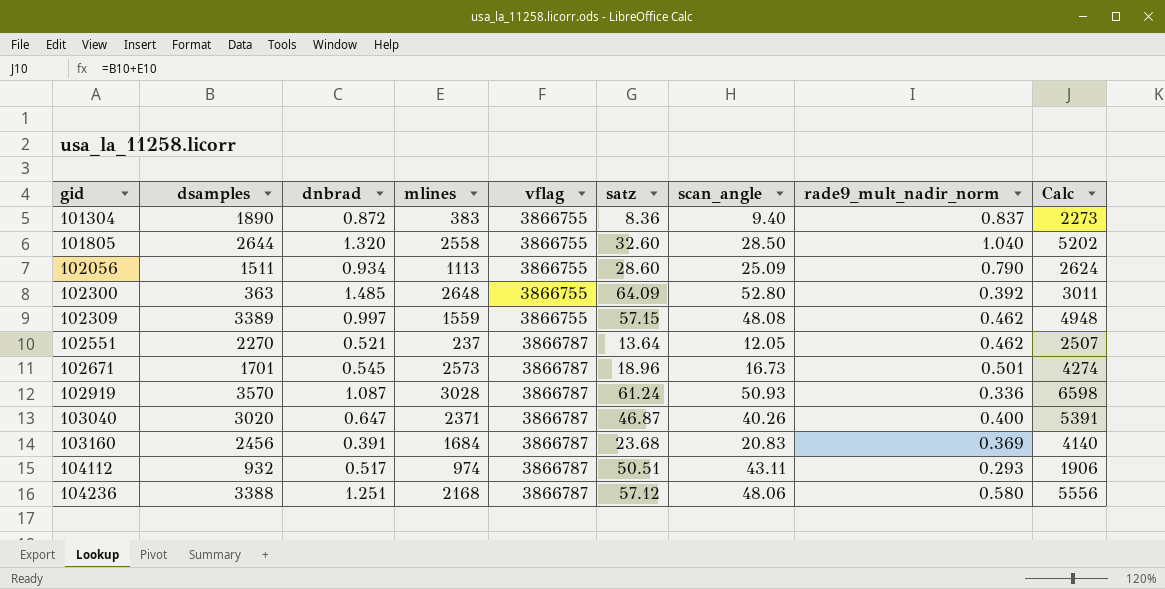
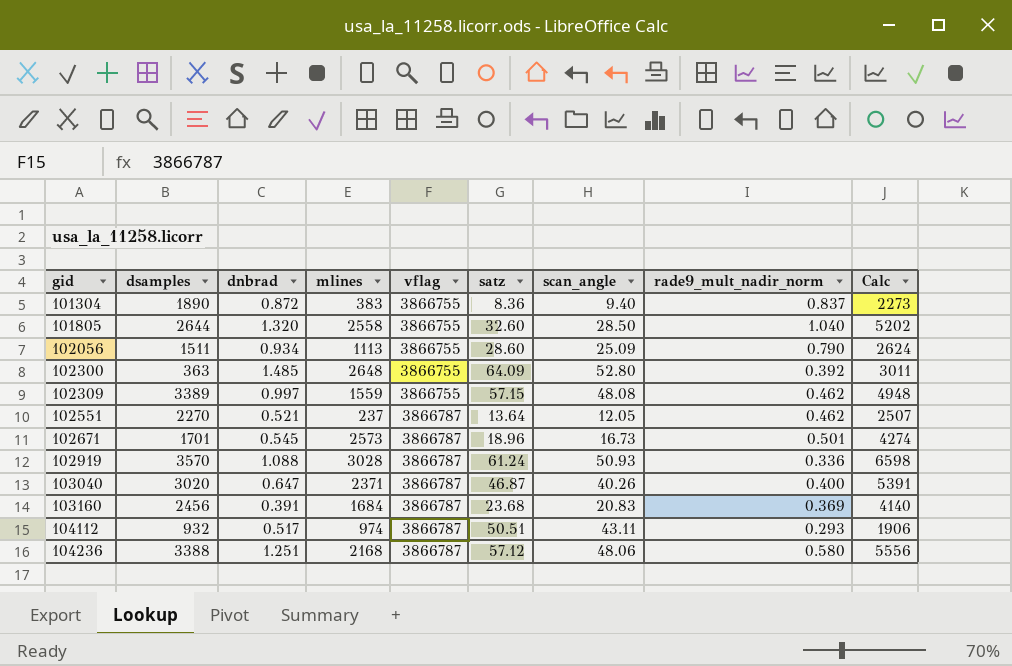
102919 | dnbrad: 1.087 -> 1.088

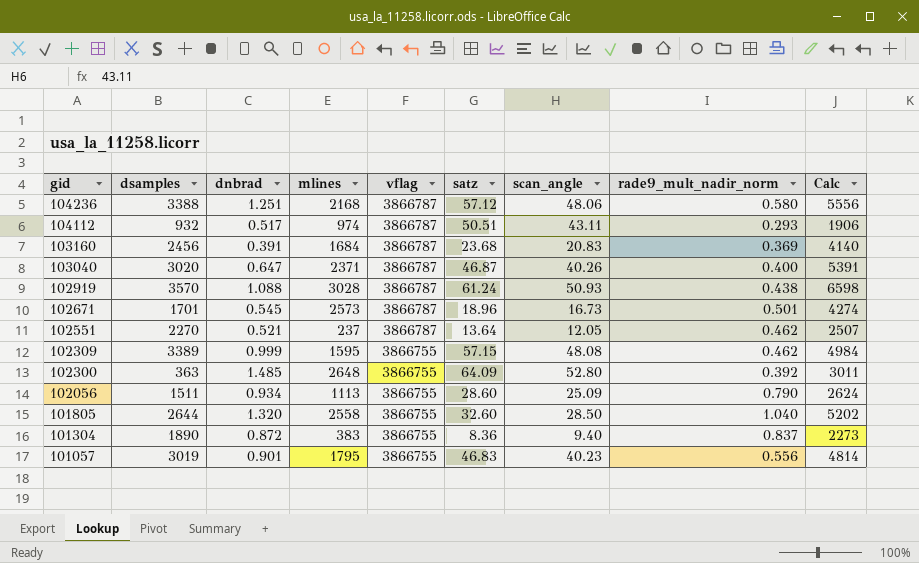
row order: gid ascending -> gid descending
102919 | rade9_mult_nadir_norm: 0.336 -> 0.438
102309 | dnbrad: 0.997 -> 0.999
102309 | mlines: 1559 -> 1595
102309 | Calc: 4948 -> 4984
row 101057: none -> 3019 | 0.901 | 1795 | 3866755 | 46.83 | 40.23 | 0.556 | 4814

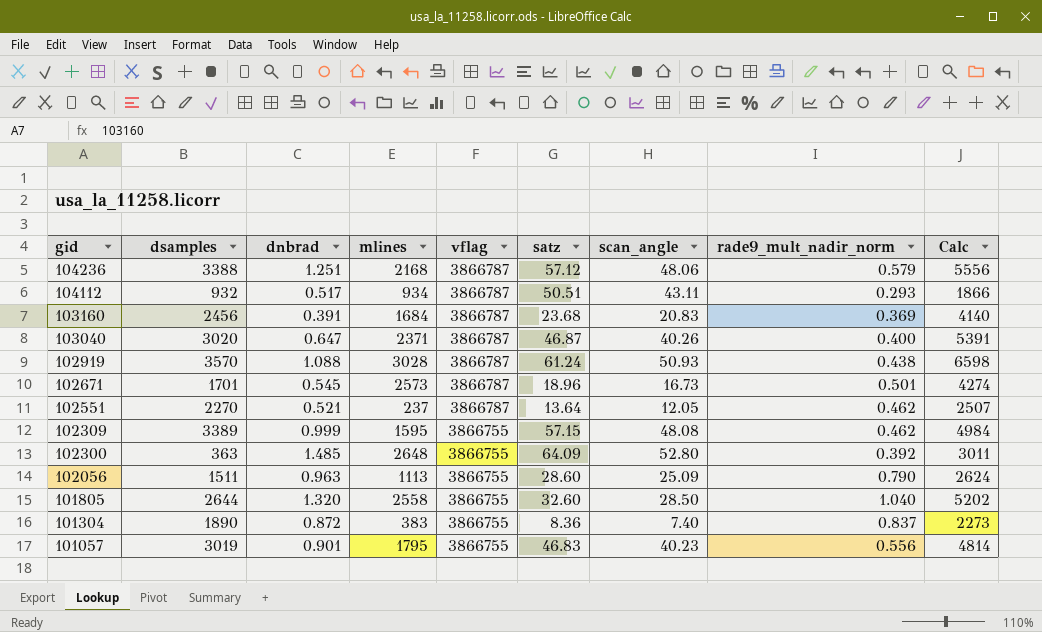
104236 | rade9_mult_nadir_norm: 0.580 -> 0.579
104112 | mlines: 974 -> 934
104112 | Calc: 1906 -> 1866
102056 | dnbrad: 0.934 -> 0.963
101304 | scan_angle: 9.40 -> 7.40

